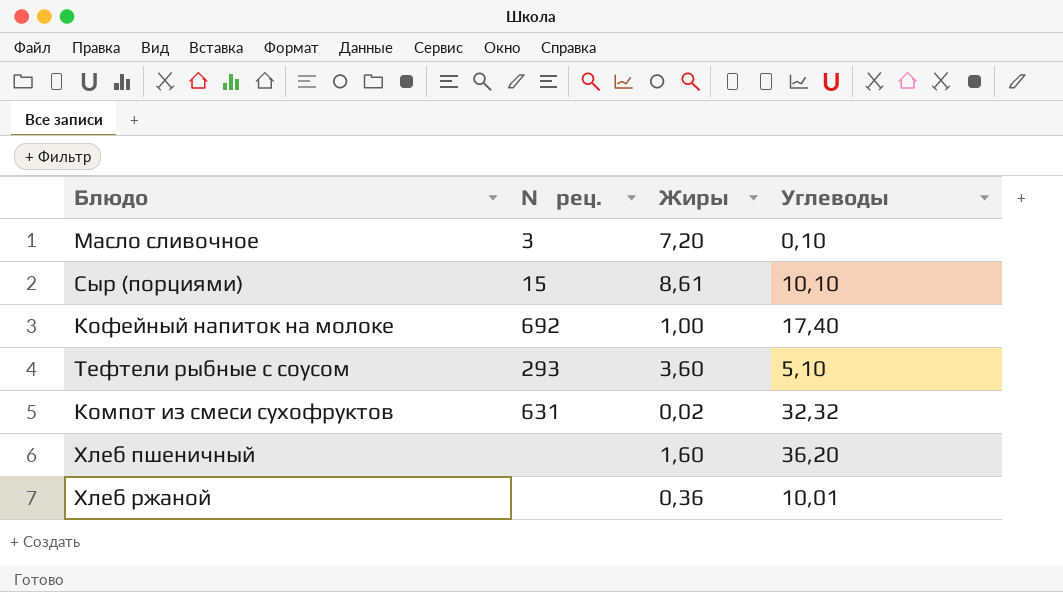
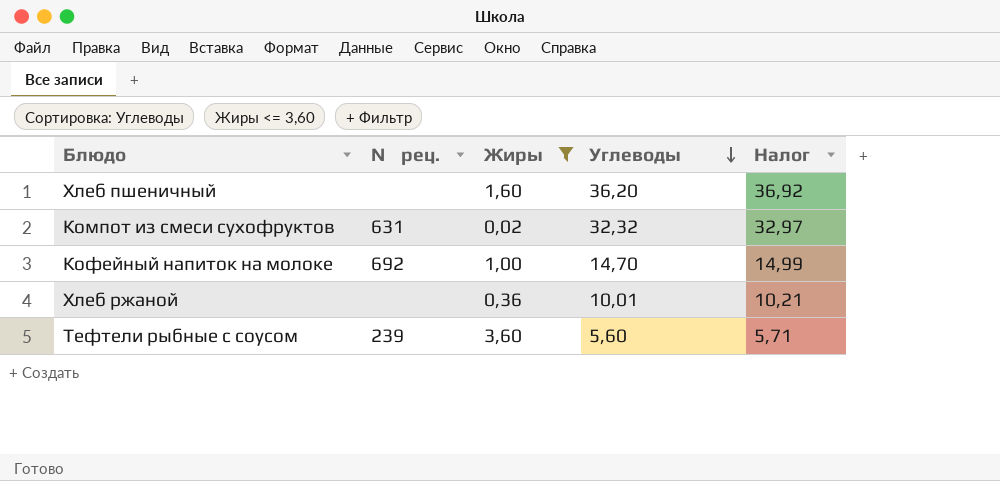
filter: none -> Жиры <= 3,60
row order: none -> Углеводы descending
column Налог | formula: none -> [Углеводы] * 1,02
Кофейный напиток на молоке | Углеводы: 17,40 -> 14,70
Тефтели рыбные с соусом | № рец.: 293 -> 239
Тефтели рыбные с соусом | Углеводы: 5,10 -> 5,60

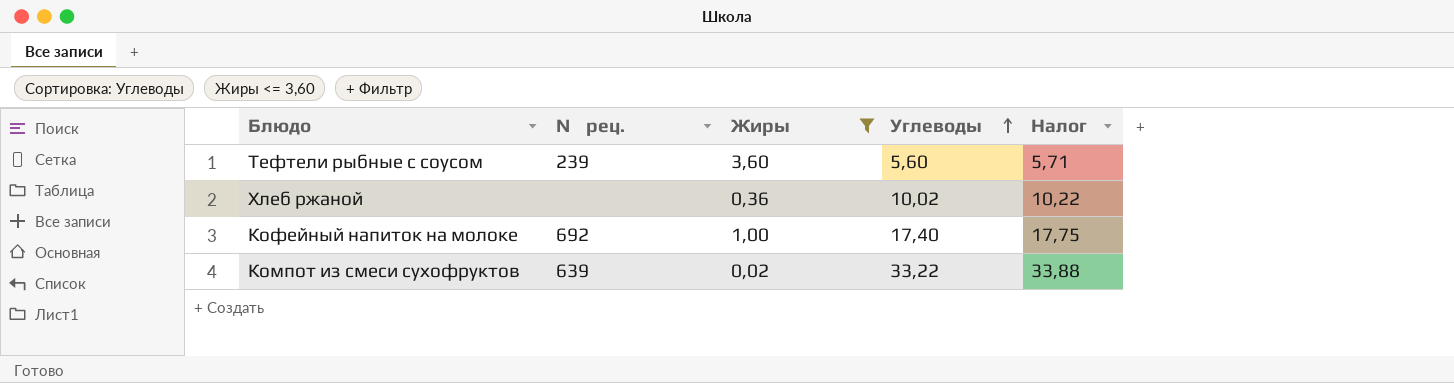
row order: Углеводы descending -> Углеводы ascending
row Хлеб пшеничный: none | 1,60 | 36,20 | 36,92 -> none
Хлеб ржаной | Углеводы: 10,01 -> 10,02
Хлеб ржаной | Налог: 10,21 -> 10,22
Кофейный напиток на молоке | Углеводы: 14,70 -> 17,40
Кофейный напиток на молоке | Налог: 14,99 -> 17,75
Компот из смеси сухофруктов | № рец.: 631 -> 639
Компот из смеси сухофруктов | Углеводы: 32,32 -> 33,22
Компот из смеси сухофруктов | Налог: 32,97 -> 33,88

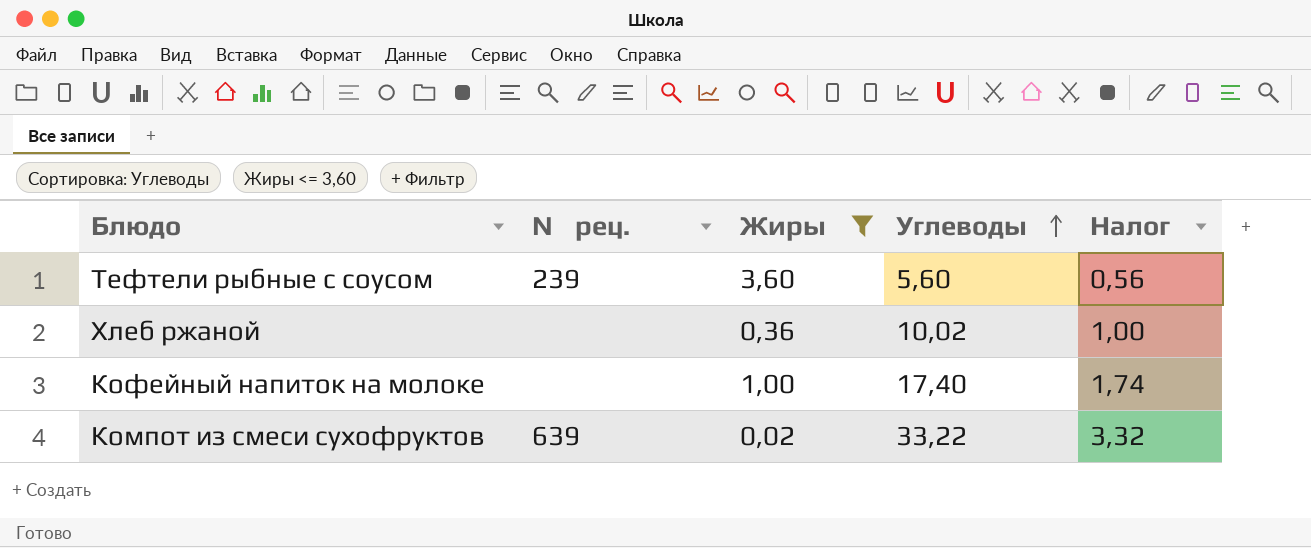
column Налог | formula: [Углеводы] * 1,02 -> [Углеводы] * 0,1
Кофейный напиток на молоке | № рец.: 692 -> none

